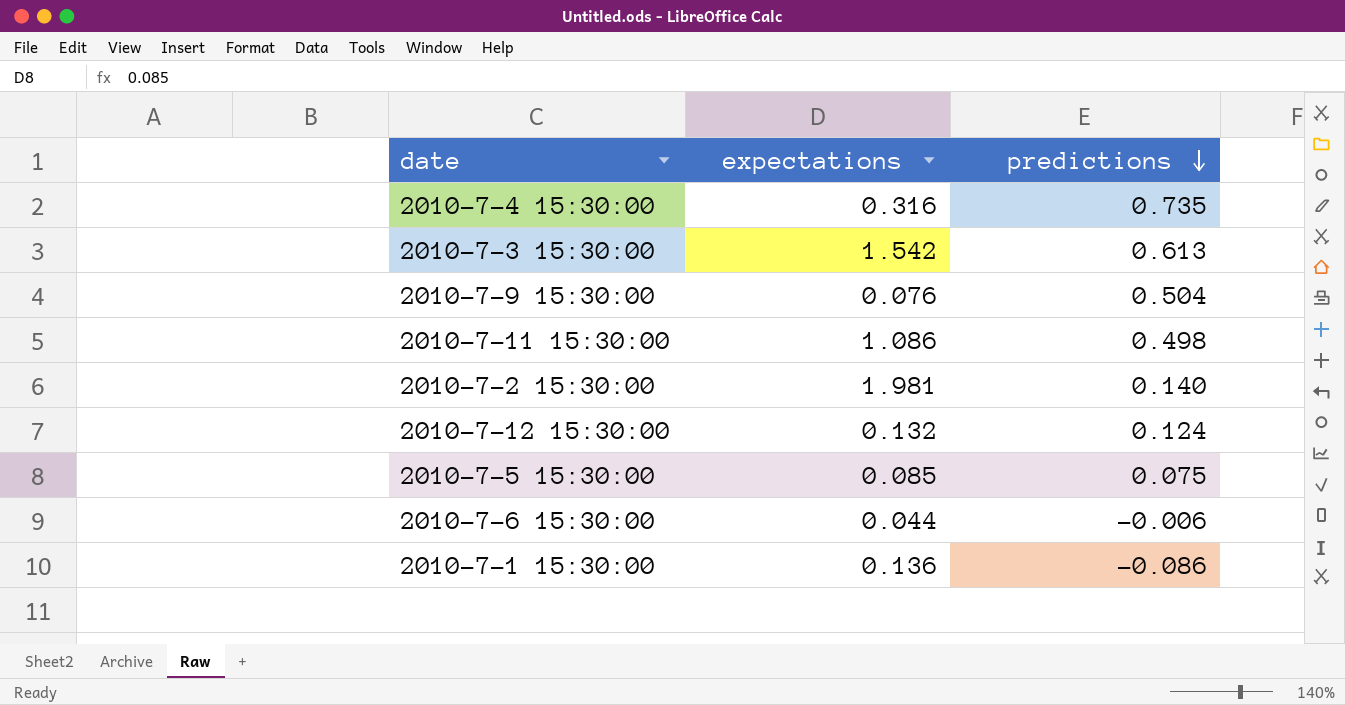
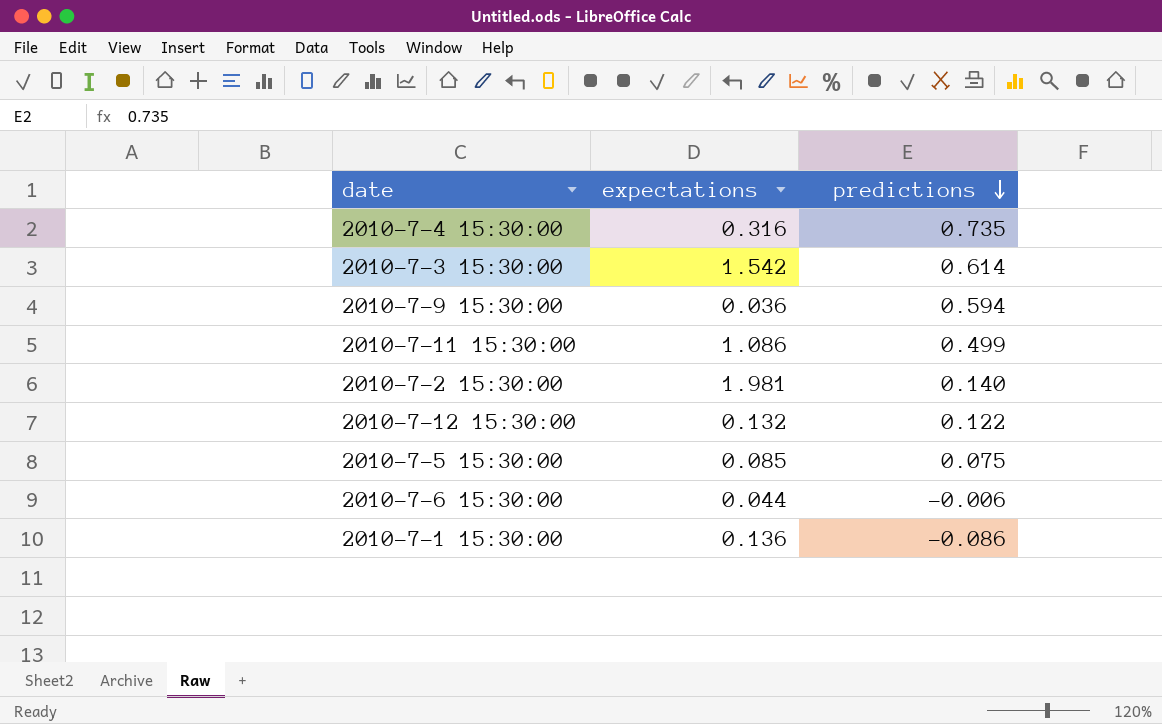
2010-7-3 15:30:00 | predictions: 0.613 -> 0.614
2010-7-9 15:30:00 | expectations: 0.076 -> 0.036
2010-7-9 15:30:00 | predictions: 0.504 -> 0.594
2010-7-11 15:30:00 | predictions: 0.498 -> 0.499
2010-7-12 15:30:00 | predictions: 0.124 -> 0.122

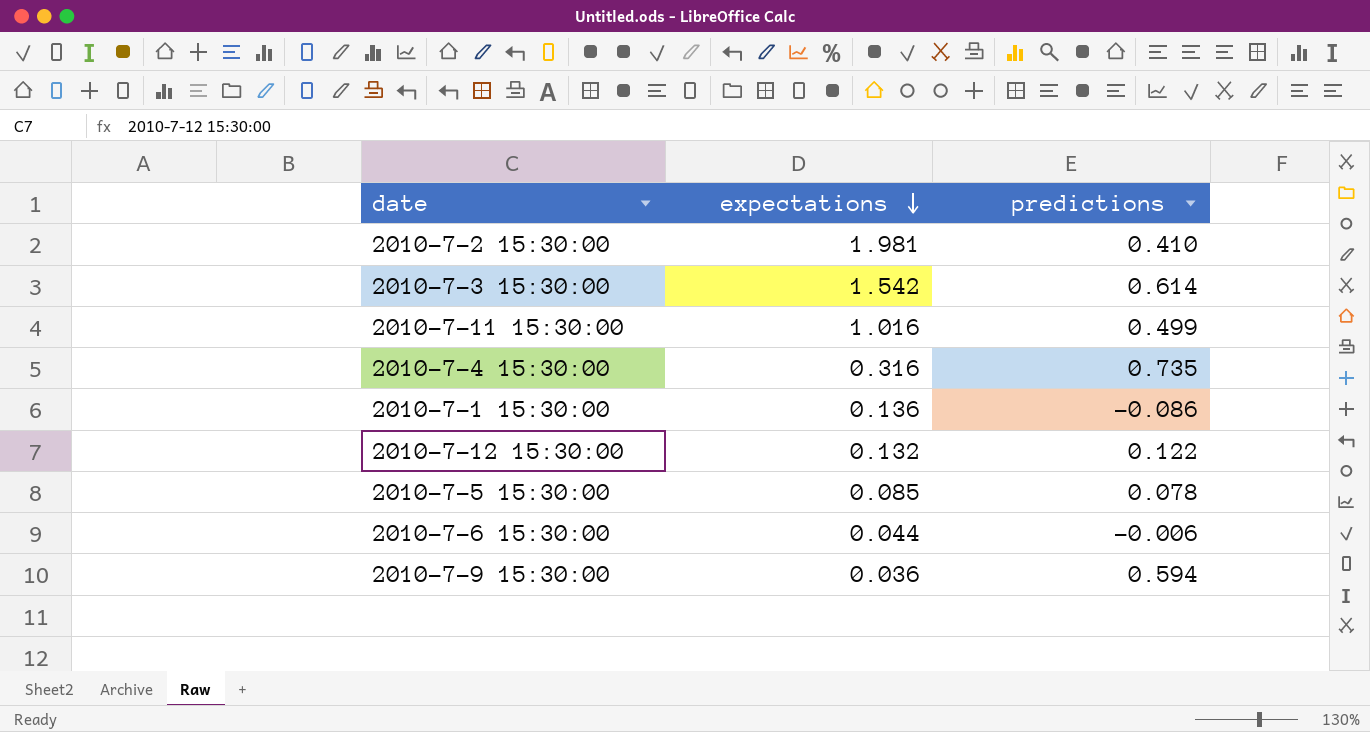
row order: predictions descending -> expectations descending
2010-7-2 15:30:00 | predictions: 0.140 -> 0.410
2010-7-11 15:30:00 | expectations: 1.086 -> 1.016
2010-7-5 15:30:00 | predictions: 0.075 -> 0.078

